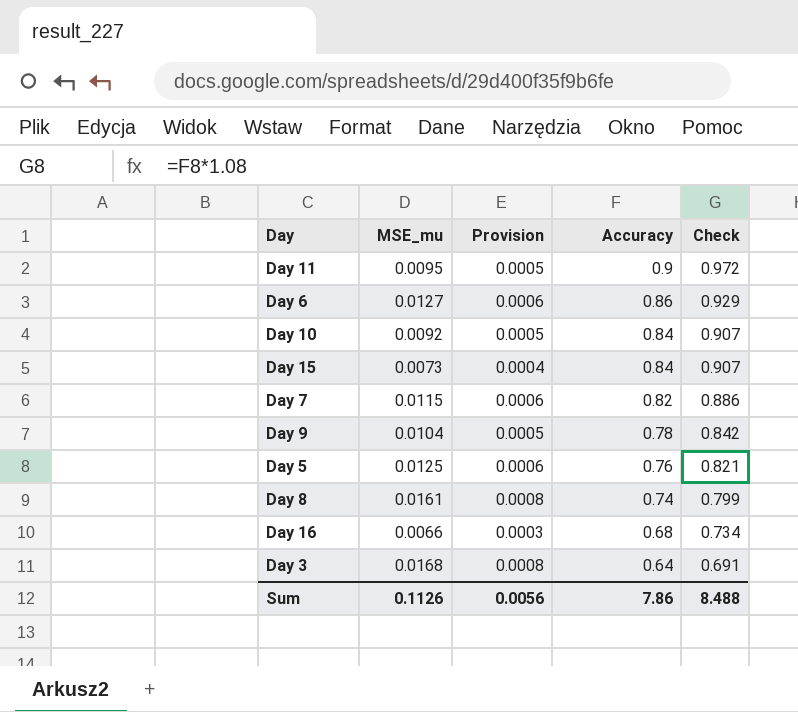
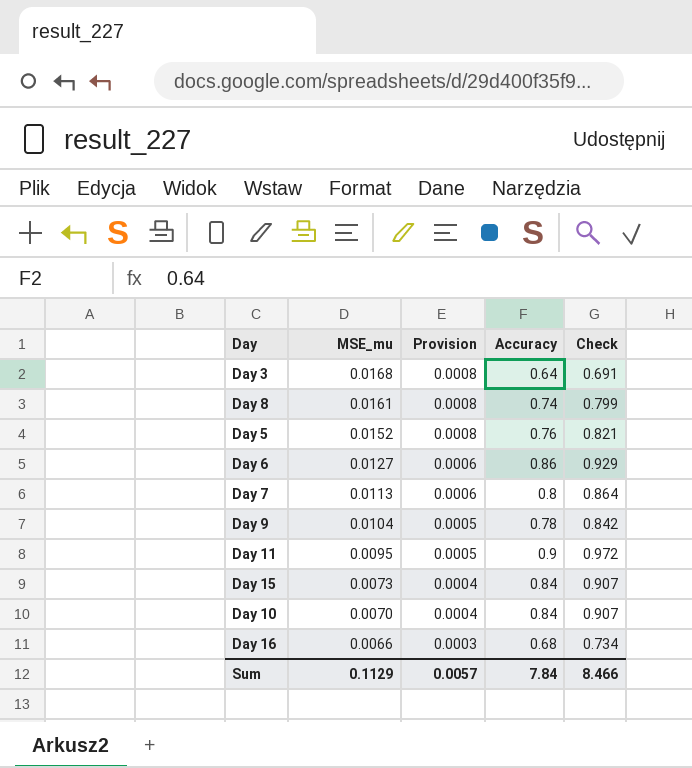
row order: Accuracy descending -> MSE_mu descending
Day 5 | MSE_mu: 0.0125 -> 0.0152
Day 5 | Provision: 0.0006 -> 0.0008
Day 7 | MSE_mu: 0.0115 -> 0.0113
Day 7 | Accuracy: 0.82 -> 0.8
Day 7 | Check: 0.886 -> 0.864
Day 10 | MSE_mu: 0.0092 -> 0.0070
Day 10 | Provision: 0.0005 -> 0.0004
Sum | MSE_mu: 0.1126 -> 0.1129
Sum | Provision: 0.0056 -> 0.0057
Sum | Accuracy: 7.86 -> 7.84
Sum | Check: 8.488 -> 8.466

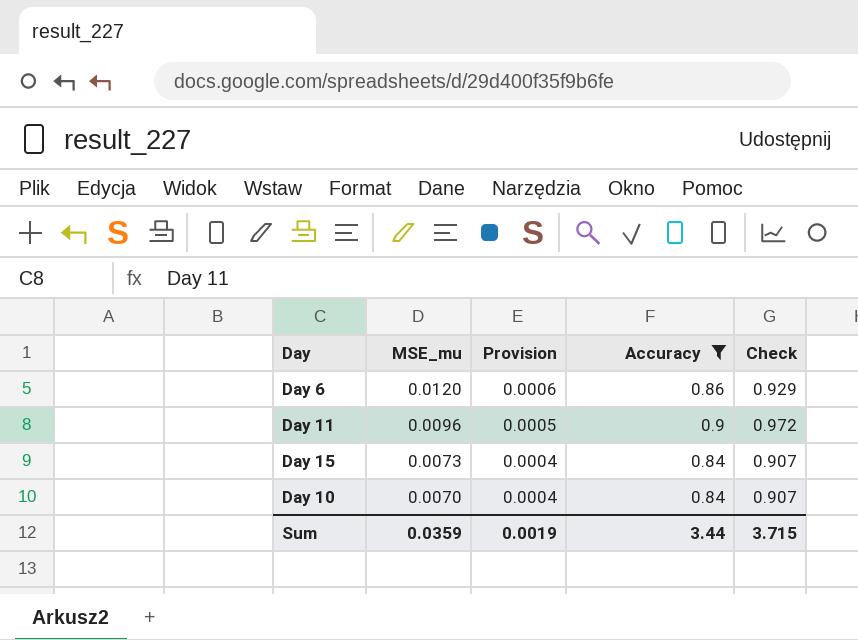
filter: none -> Accuracy >= 0.84
Day 6 | MSE_mu: 0.0127 -> 0.0120
Day 11 | MSE_mu: 0.0095 -> 0.0096
Sum | MSE_mu: 0.1129 -> 0.0359
Sum | Provision: 0.0057 -> 0.0019
Sum | Accuracy: 7.84 -> 3.44
Sum | Check: 8.466 -> 3.715

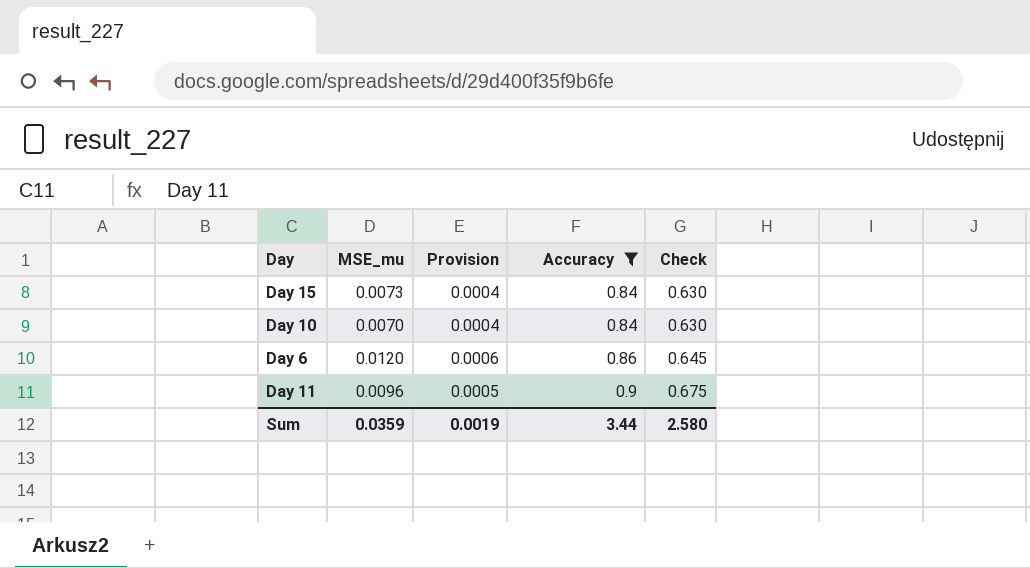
row order: MSE_mu descending -> Accuracy ascending
column Check | formula: [Accuracy] * 1.08 -> [Accuracy] * 0.75
Sum | Check: 3.715 -> 2.580

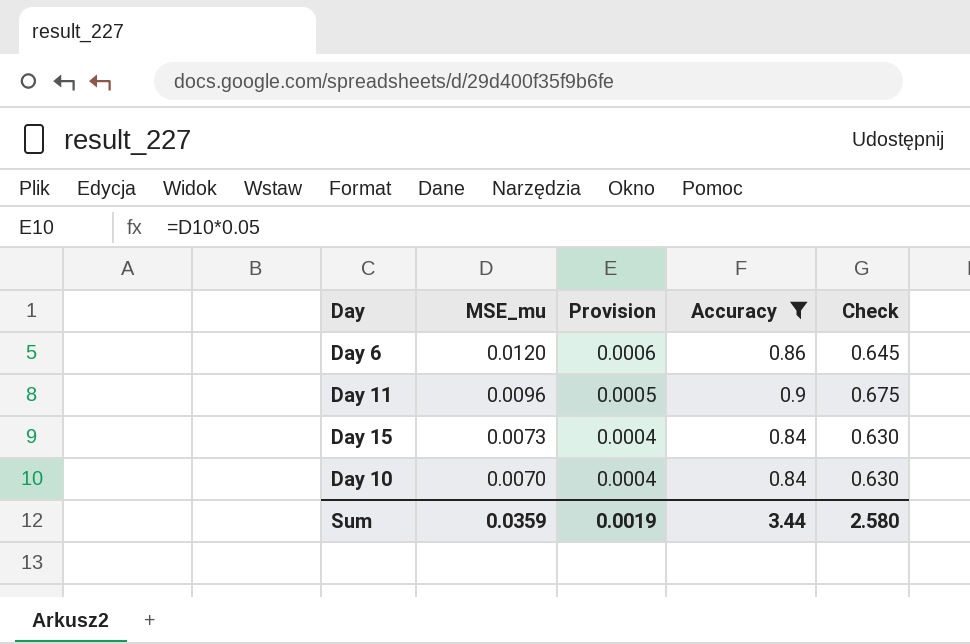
row order: Accuracy ascending -> MSE_mu descending

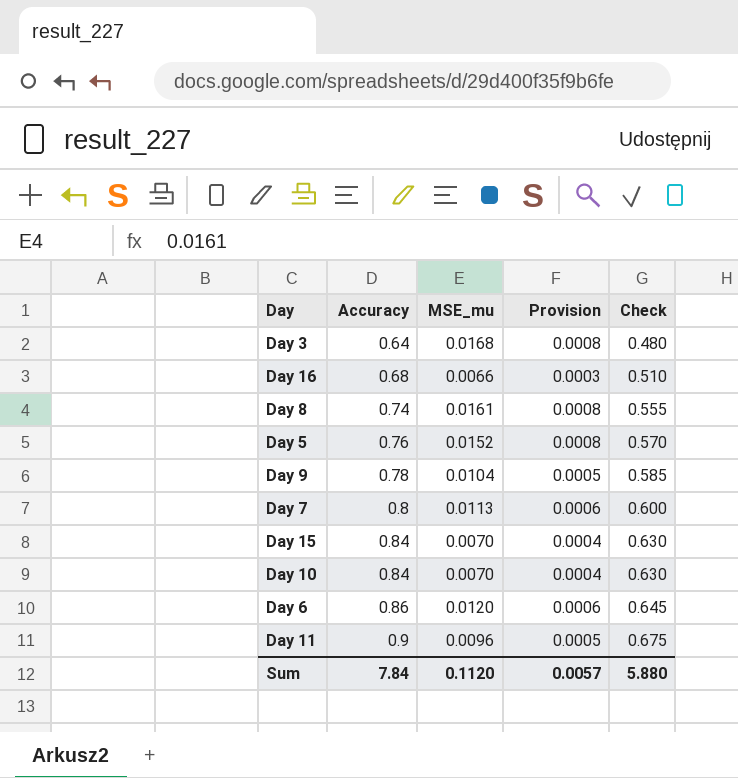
filter: Accuracy >= 0.84 -> none
row order: MSE_mu descending -> Accuracy ascending
column Accuracy | position: 4 -> 2
Day 15 | MSE_mu: 0.0073 -> 0.0070
Sum | Accuracy: 3.44 -> 7.84
Sum | MSE_mu: 0.0359 -> 0.1120
Sum | Provision: 0.0019 -> 0.0057
Sum | Check: 2.580 -> 5.880

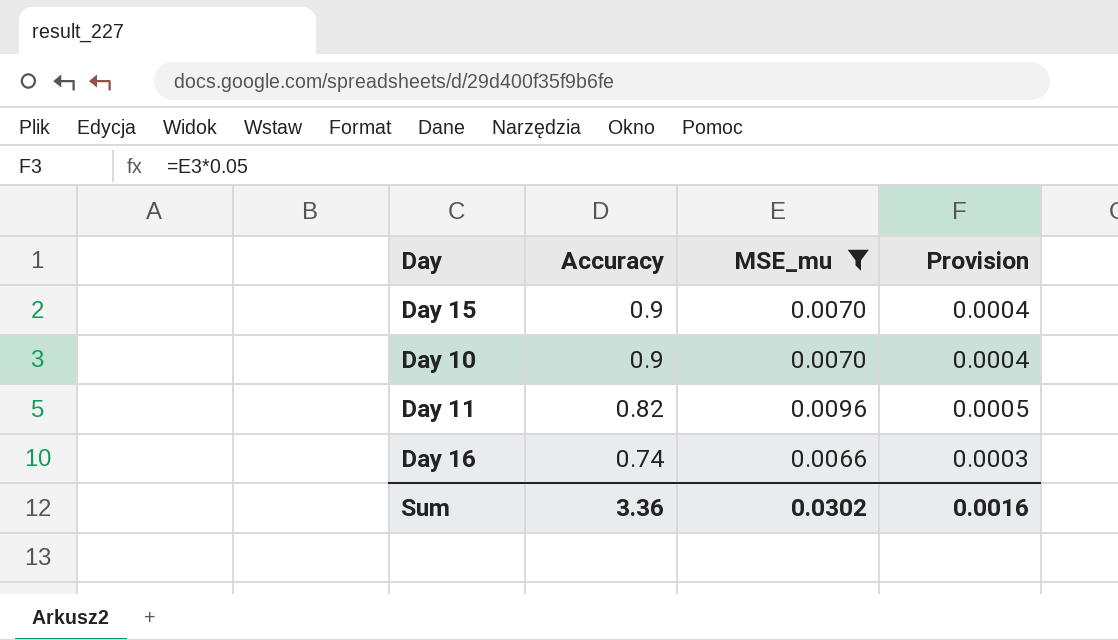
filter: none -> MSE_mu <= 0.0096
row order: Accuracy ascending -> Accuracy descending
column Check | formula: [Accuracy] * 0.75 -> none
Day 15 | Accuracy: 0.84 -> 0.9
Day 10 | Accuracy: 0.84 -> 0.9
Day 11 | Accuracy: 0.9 -> 0.82
Day 16 | Accuracy: 0.68 -> 0.74
Sum | Accuracy: 7.84 -> 3.36
Sum | MSE_mu: 0.1120 -> 0.0302
Sum | Provision: 0.0057 -> 0.0016

